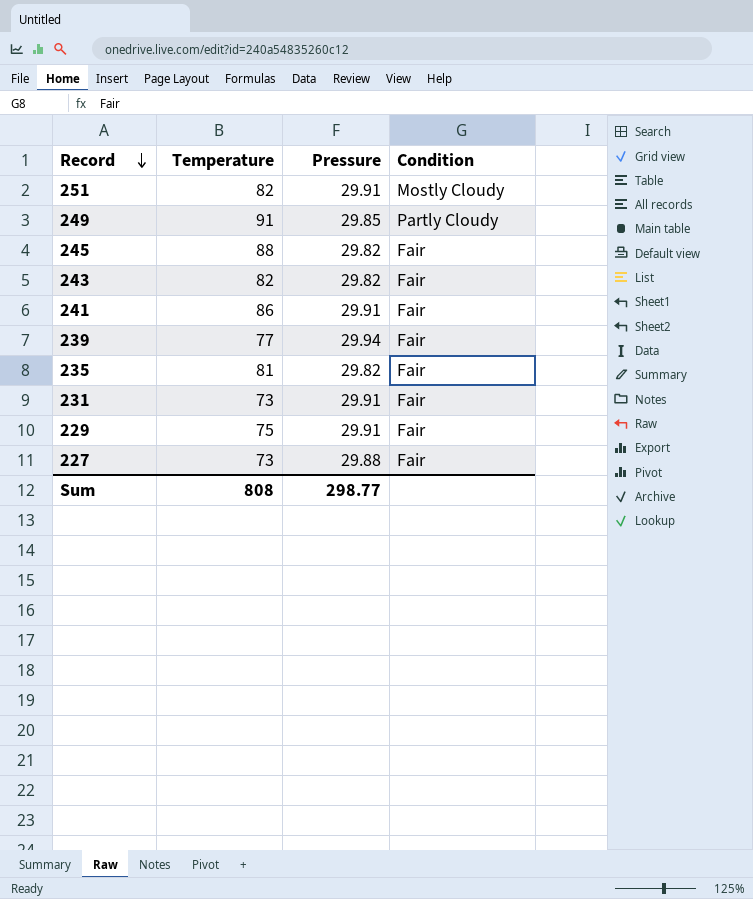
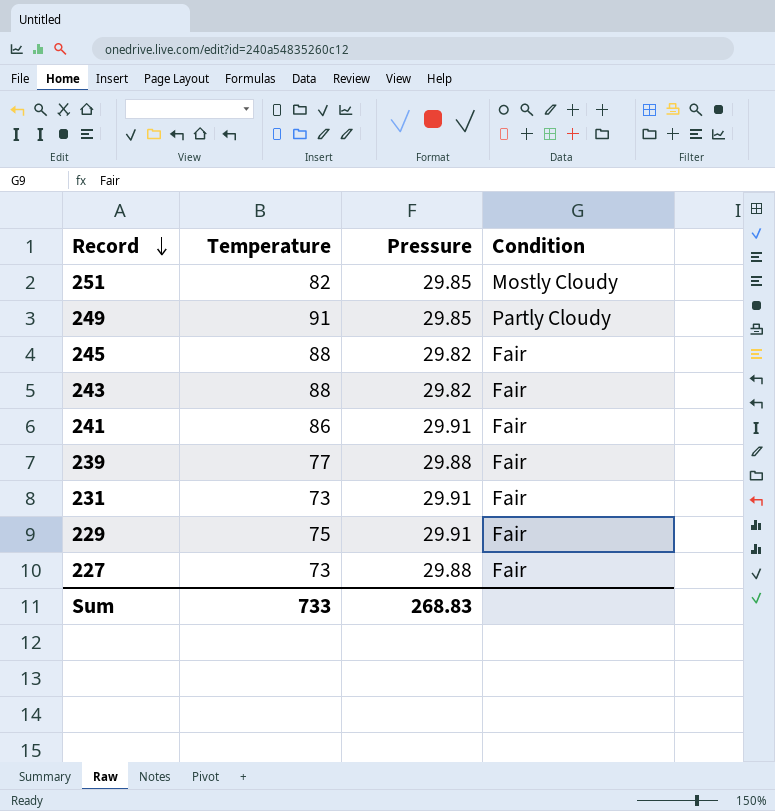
row 235: 81 | 29.82 | Fair -> none
251 | Pressure: 29.91 -> 29.85
243 | Temperature: 82 -> 88
239 | Pressure: 29.94 -> 29.88
Sum | Temperature: 808 -> 733
Sum | Pressure: 298.77 -> 268.83

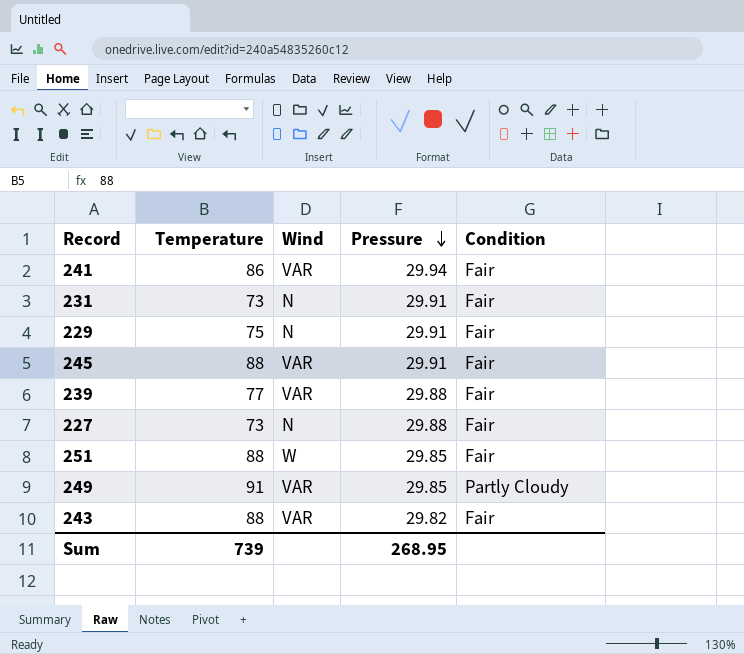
row order: Record descending -> Pressure descending
column Wind | position: none -> 3
241 | Pressure: 29.91 -> 29.94
245 | Pressure: 29.82 -> 29.91
251 | Temperature: 82 -> 88
251 | Condition: Mostly Cloudy -> Fair
Sum | Temperature: 733 -> 739
Sum | Pressure: 268.83 -> 268.95

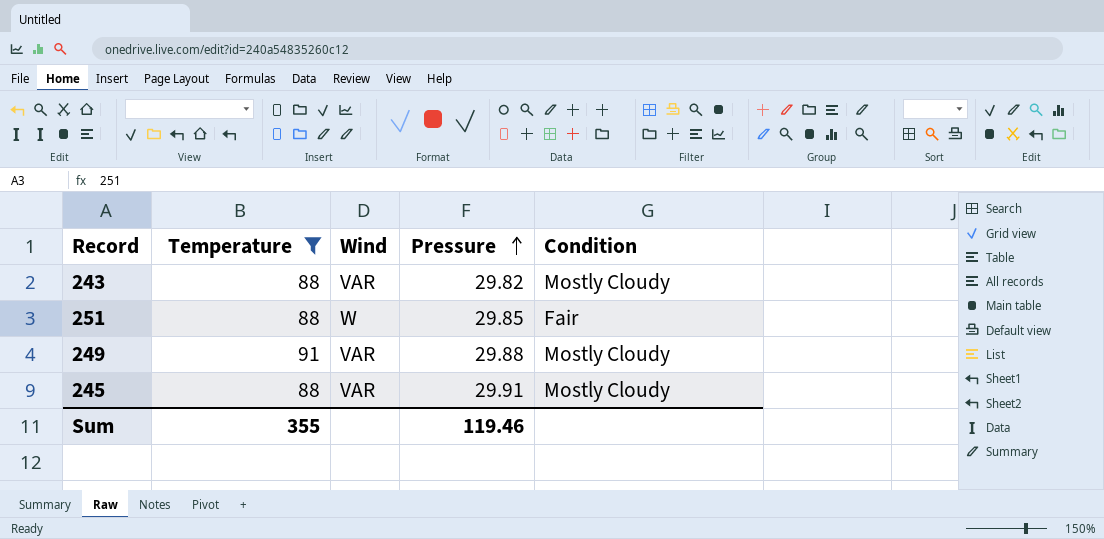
filter: none -> Temperature >= 88
row order: Pressure descending -> Pressure ascending
243 | Condition: Fair -> Mostly Cloudy
249 | Pressure: 29.85 -> 29.88
249 | Condition: Partly Cloudy -> Mostly Cloudy
245 | Condition: Fair -> Mostly Cloudy
Sum | Temperature: 739 -> 355
Sum | Pressure: 268.95 -> 119.46

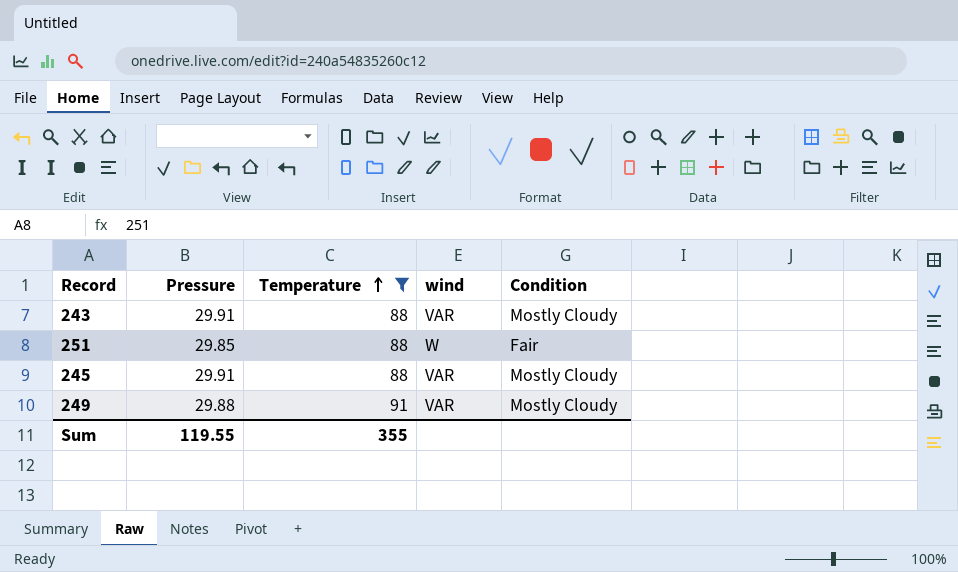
row order: Pressure ascending -> Temperature ascending
column Pressure | position: 4 -> 2
column name: Wind -> wind
243 | Pressure: 29.82 -> 29.91
Sum | Pressure: 119.46 -> 119.55

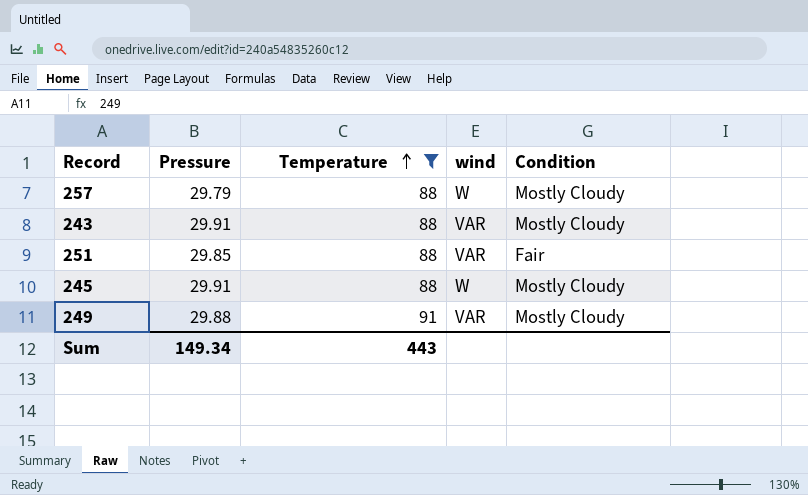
row 257: none -> 29.79 | 88 | W | Mostly Cloudy
251 | wind: W -> VAR
245 | wind: VAR -> W
Sum | Pressure: 119.55 -> 149.34
Sum | Temperature: 355 -> 443

